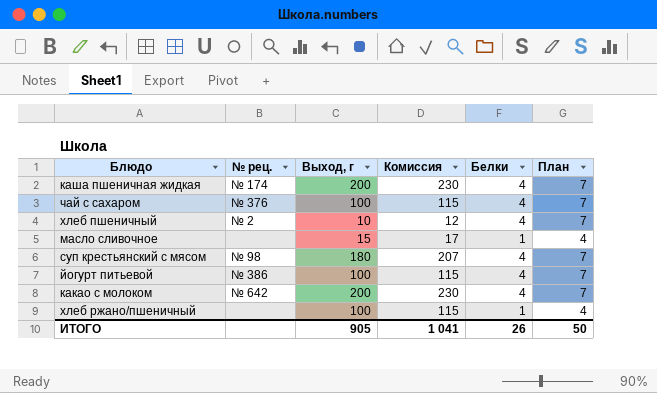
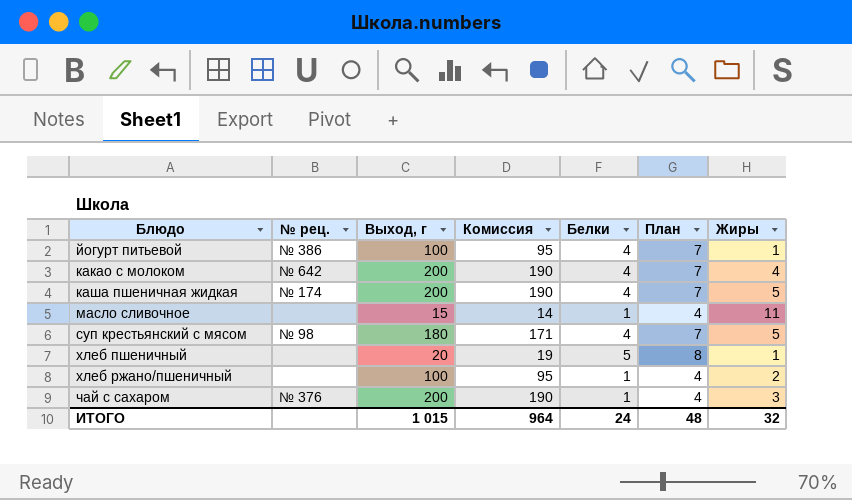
row order: none -> Блюдо ascending
column Комиссия | formula: [Выход, г] * 1,15 -> [Выход, г] * 0,95
column Жиры | position: none -> 7
хлеб пшеничный | № рец.: № 2 -> none
хлеб пшеничный | Выход, г: 10 -> 20
хлеб пшеничный | Белки: 4 -> 5
хлеб пшеничный | План: 7 -> 8
чай с сахаром | Выход, г: 100 -> 200
чай с сахаром | Белки: 4 -> 1
чай с сахаром | План: 7 -> 4
ИТОГО | Выход, г: 905 -> 1 015
ИТОГО | Комиссия: 1 041 -> 964
ИТОГО | Белки: 26 -> 24
ИТОГО | План: 50 -> 48

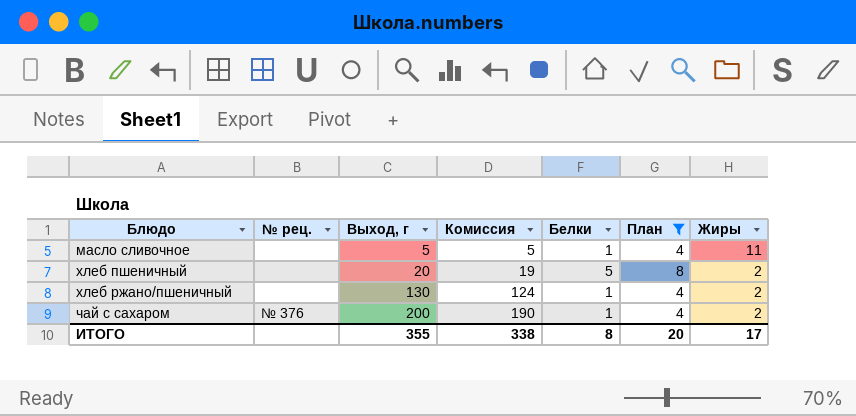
filter: none -> План != 7
масло сливочное | Выход, г: 15 -> 5
масло сливочное | Комиссия: 14 -> 5
хлеб пшеничный | Жиры: 1 -> 2
хлеб ржано/пшеничный | Выход, г: 100 -> 130
хлеб ржано/пшеничный | Комиссия: 95 -> 124
чай с сахаром | Жиры: 3 -> 2
ИТОГО | Выход, г: 1 015 -> 355
ИТОГО | Комиссия: 964 -> 338
ИТОГО | Белки: 24 -> 8
ИТОГО | План: 48 -> 20
ИТОГО | Жиры: 32 -> 17

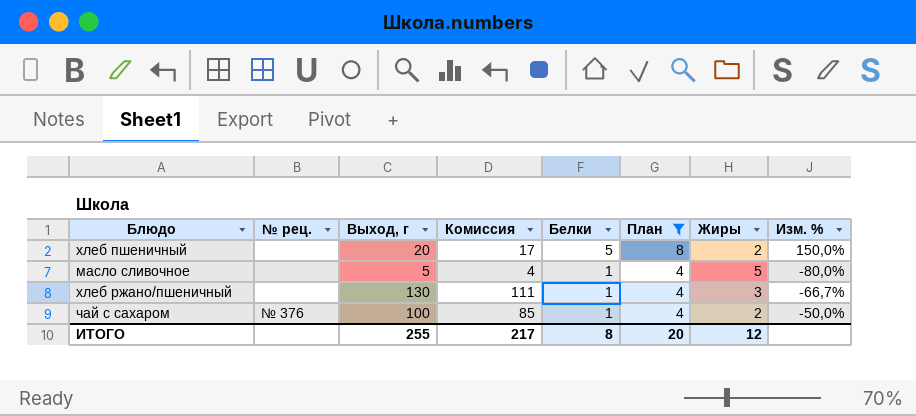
row order: Блюдо ascending -> Белки descending
column Комиссия | formula: [Выход, г] * 0,95 -> [Выход, г] * 0,85
column Изм. % | formula: none -> ([Белки] - [Жиры]) / [Жиры]
масло сливочное | Жиры: 11 -> 5
хлеб ржано/пшеничный | Жиры: 2 -> 3
чай с сахаром | Выход, г: 200 -> 100
ИТОГО | Выход, г: 355 -> 255
ИТОГО | Комиссия: 338 -> 217
ИТОГО | Жиры: 17 -> 12

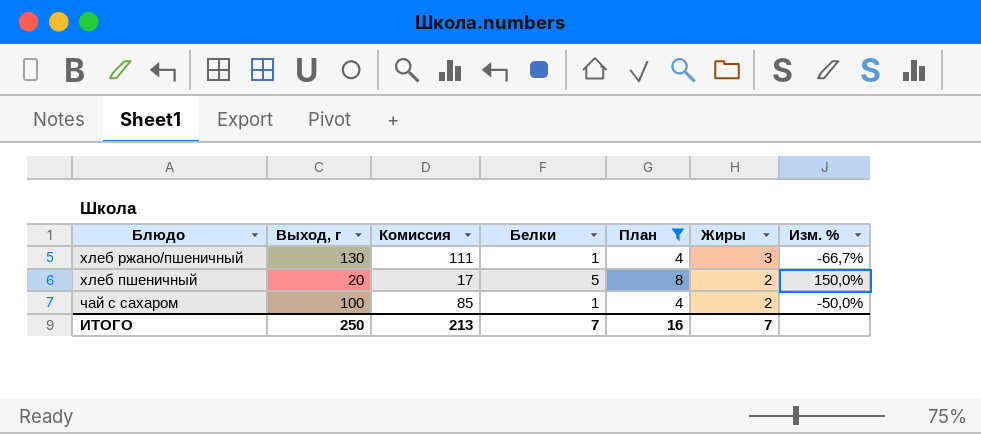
row order: Белки descending -> Жиры descending
column № рец. | position: 2 -> none
row масло сливочное: none | 5 | 4 | 1 | 4 | 5 | -80,0% -> none
ИТОГО | Выход, г: 255 -> 250
ИТОГО | Комиссия: 217 -> 213
ИТОГО | Белки: 8 -> 7
ИТОГО | План: 20 -> 16
ИТОГО | Жиры: 12 -> 7

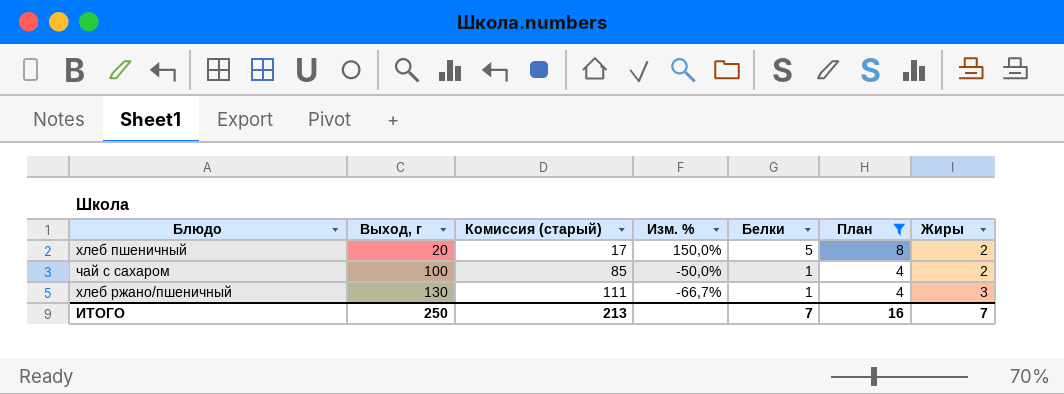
row order: Жиры descending -> Выход, г ascending
column name: Комиссия -> Комиссия (старый)
column Изм. % | position: 7 -> 4

